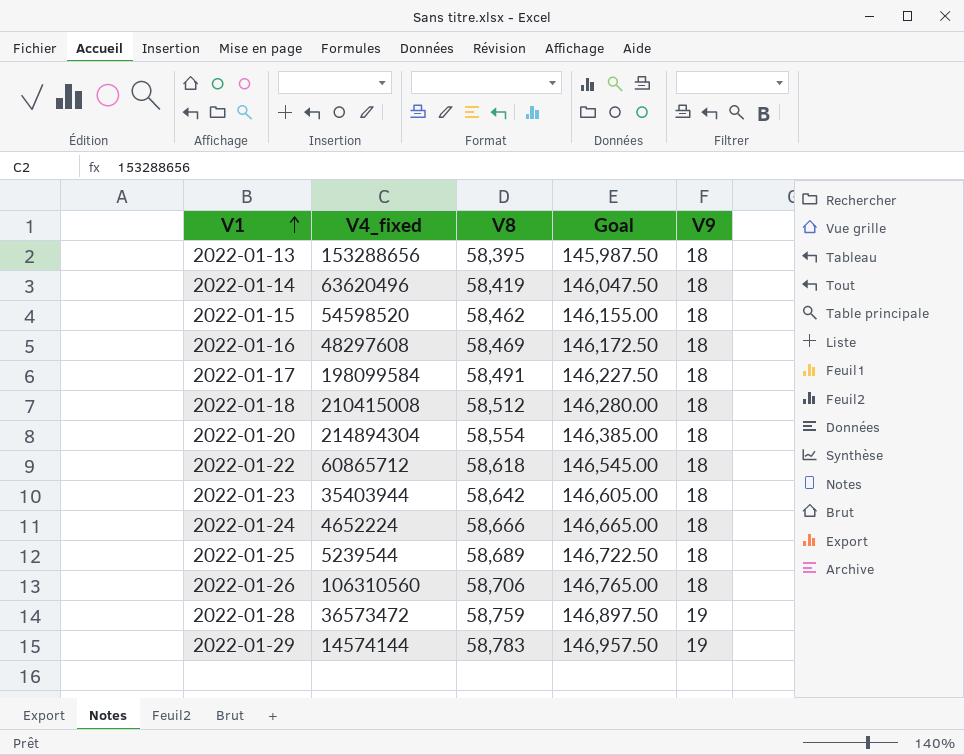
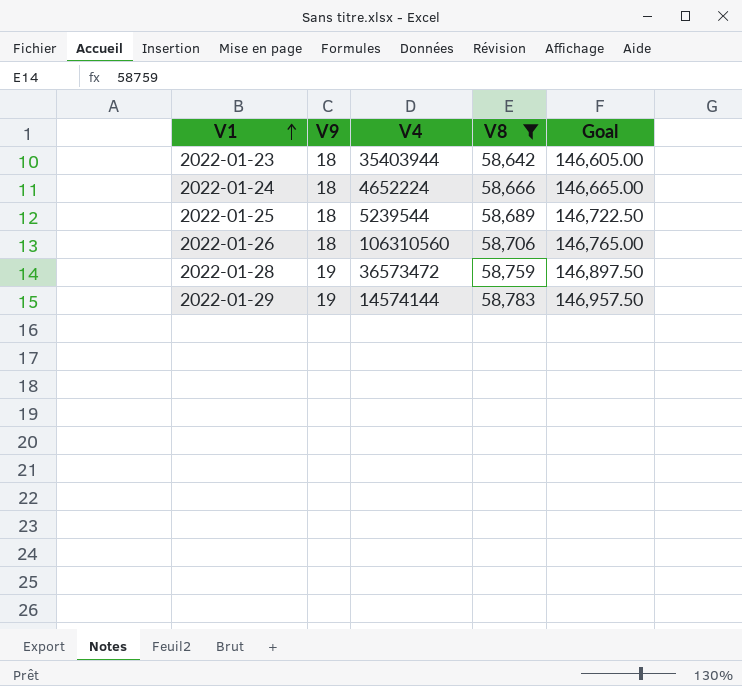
filter: none -> V8 >= 58,642
column V9 | position: 5 -> 2
column name: V4_fixed -> V4

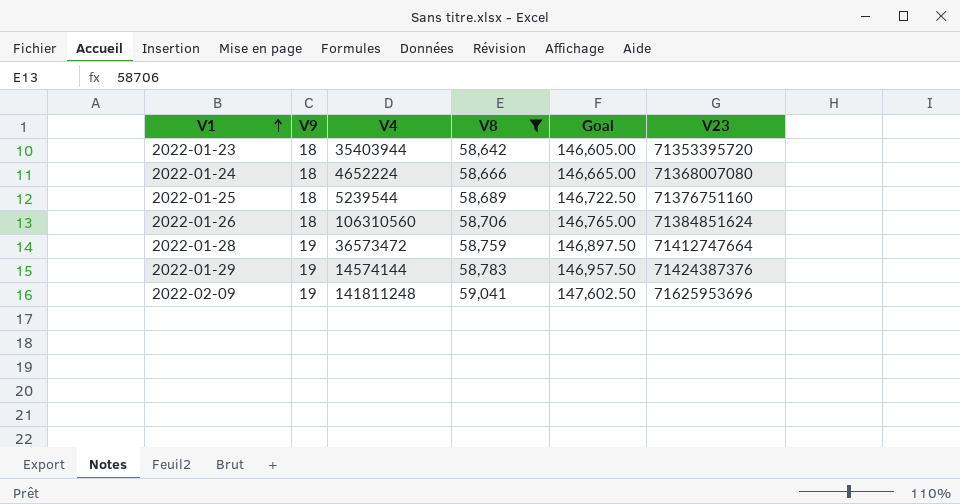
column V23 | position: none -> 6
row 2022-02-09: none -> 19 | 141811248 | 59,041 | 147,602.50 | 71625953696

